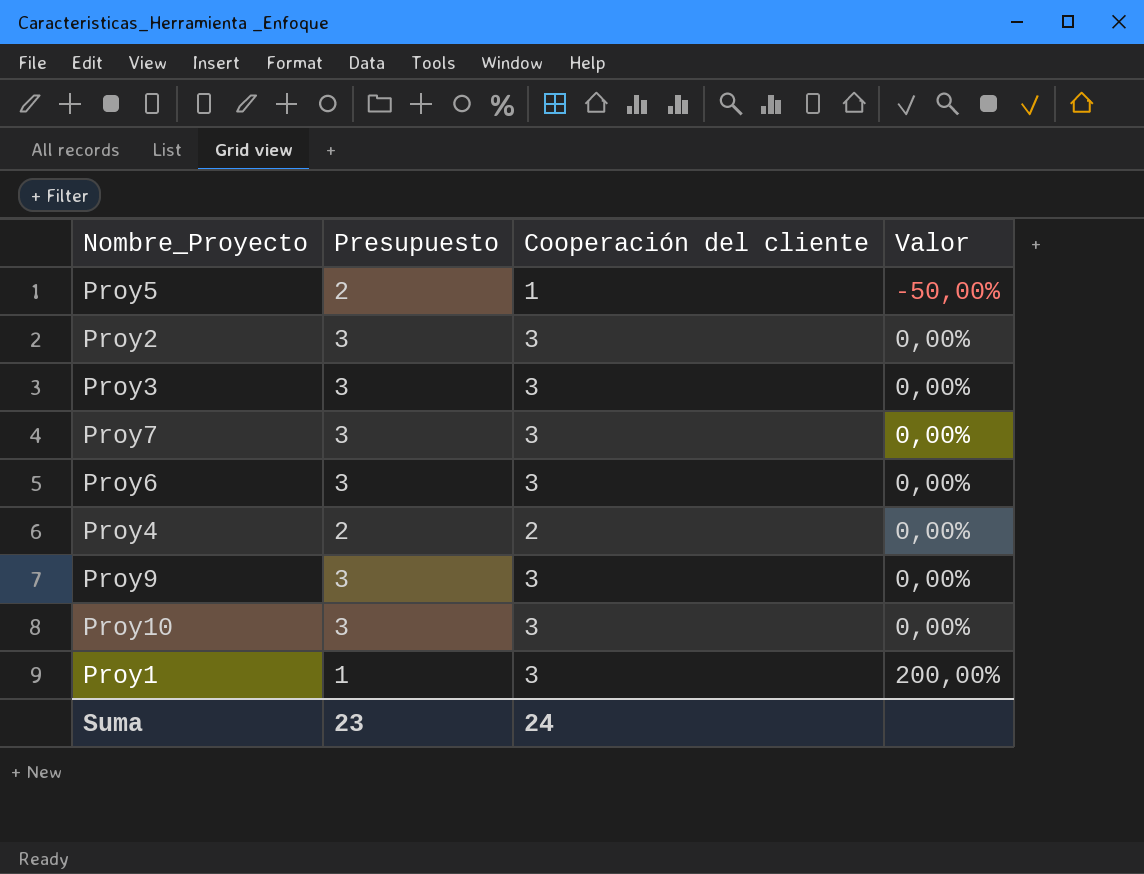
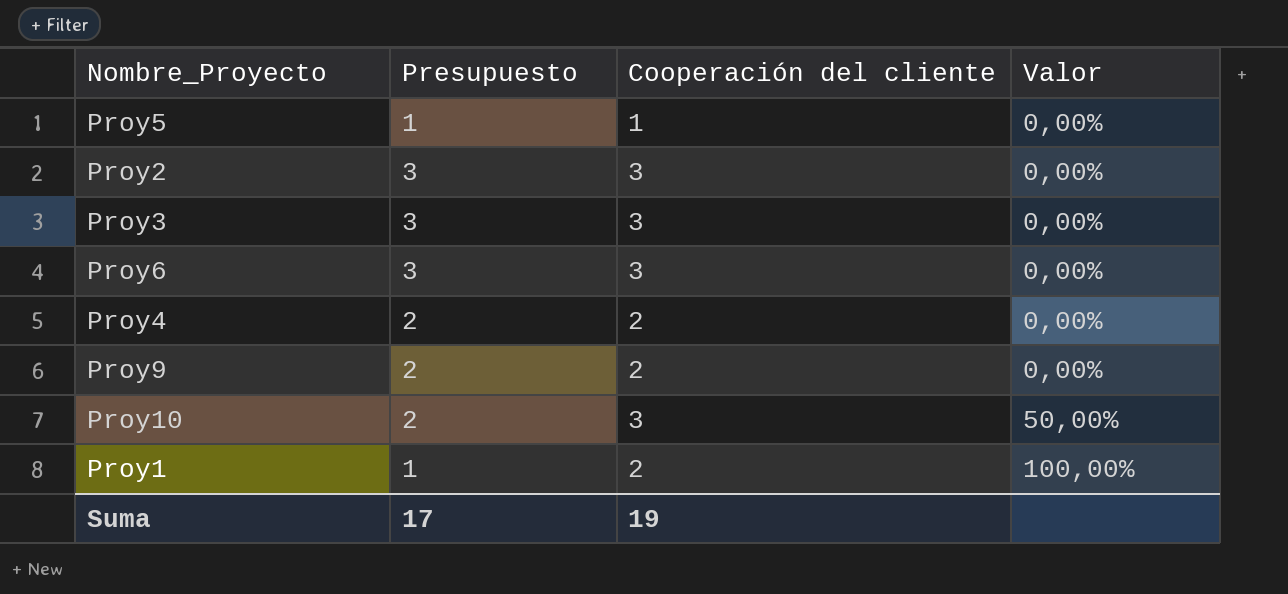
row Proy7: 3 | 3 | 0,00% -> none
Proy5 | Presupuesto: 2 -> 1
Proy5 | Valor: -50,00% -> 0,00%
Proy9 | Presupuesto: 3 -> 2
Proy9 | Cooperación del cliente: 3 -> 2
Proy10 | Presupuesto: 3 -> 2
Proy10 | Valor: 0,00% -> 50,00%
Proy1 | Cooperación del cliente: 3 -> 2
Proy1 | Valor: 200,00% -> 100,00%
Suma | Presupuesto: 23 -> 17
Suma | Cooperación del cliente: 24 -> 19

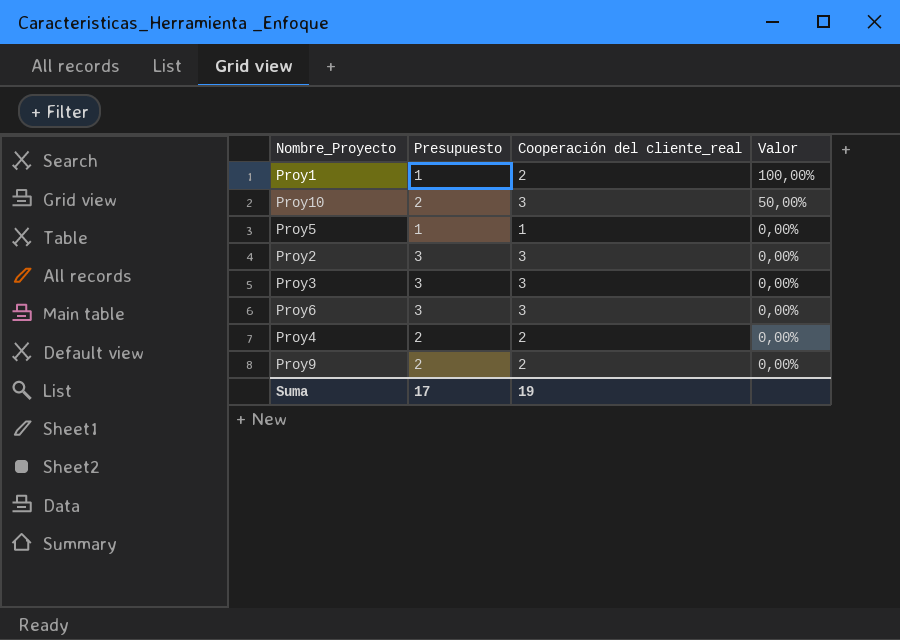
row order: Valor ascending -> Valor descending
column name: Cooperación del cliente -> Cooperación del cliente_real

